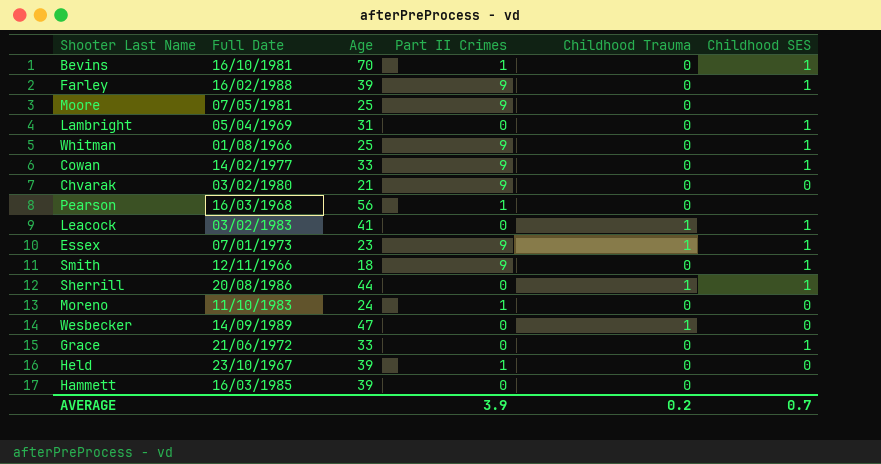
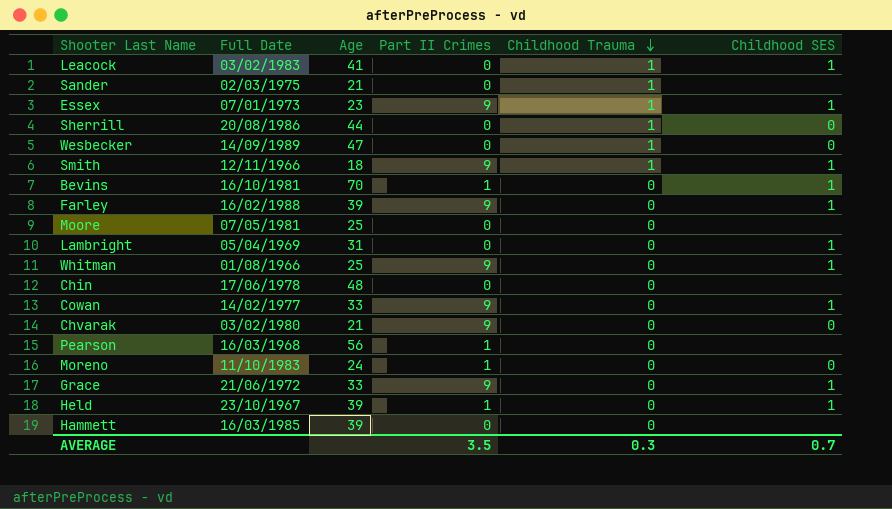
row order: none -> Childhood Trauma descending
row Sander: none -> 02/03/1975 | 21 | 0 | 1 | none
Sherrill | Childhood SES: 1 -> 0
Smith | Childhood Trauma: 0 -> 1
Moore | Part II Crimes: 9 -> 0
row Chin: none -> 17/06/1978 | 48 | 0 | 0 | none
Grace | Part II Crimes: 0 -> 9
Held | Childhood SES: 0 -> 1
AVERAGE | Part II Crimes: 3.9 -> 3.5
AVERAGE | Childhood Trauma: 0.2 -> 0.3

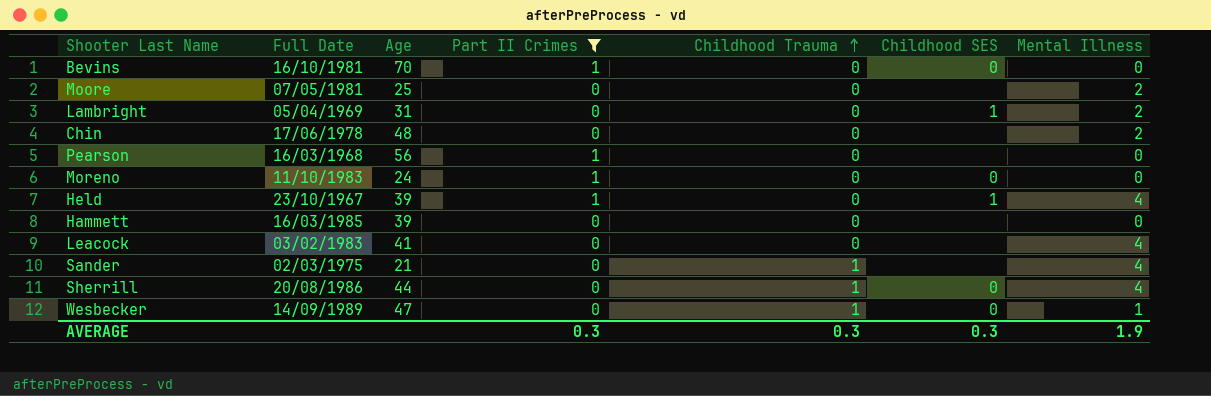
filter: none -> Part II Crimes != 9
row order: Childhood Trauma descending -> Childhood Trauma ascending
column Mental Illness | position: none -> 7
Bevins | Childhood SES: 1 -> 0
Leacock | Childhood Trauma: 1 -> 0
Leacock | Childhood SES: 1 -> none
AVERAGE | Part II Crimes: 3.5 -> 0.3
AVERAGE | Childhood SES: 0.7 -> 0.3

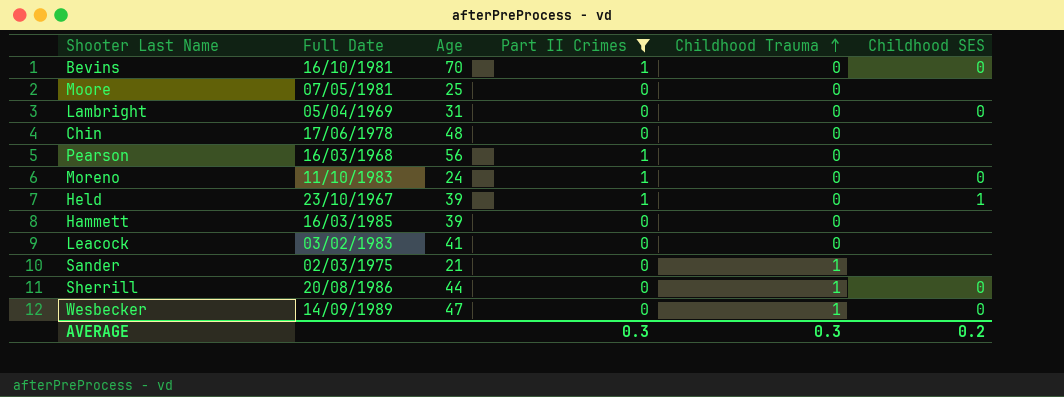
column Mental Illness | position: 7 -> none
Lambright | Childhood SES: 1 -> 0
AVERAGE | Childhood SES: 0.3 -> 0.2

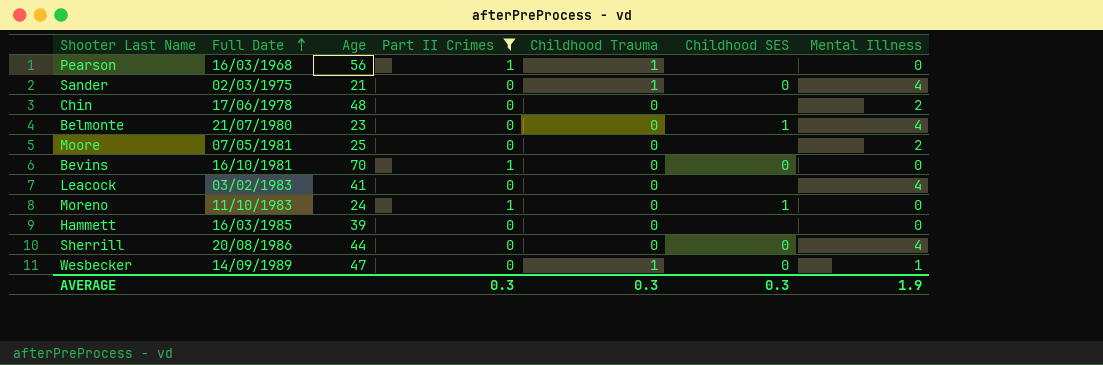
row order: Childhood Trauma ascending -> Full Date ascending
column Mental Illness | position: none -> 7
row Lambright: 05/04/1969 | 31 | 0 | 0 | 0 -> none
row Held: 23/10/1967 | 39 | 1 | 0 | 1 -> none
Pearson | Childhood Trauma: 0 -> 1
Sander | Childhood SES: none -> 0
row Belmonte: none -> 21/07/1980 | 23 | 0 | 0 | 1 | 4
Moreno | Childhood SES: 0 -> 1
Sherrill | Childhood Trauma: 1 -> 0
AVERAGE | Childhood SES: 0.2 -> 0.3

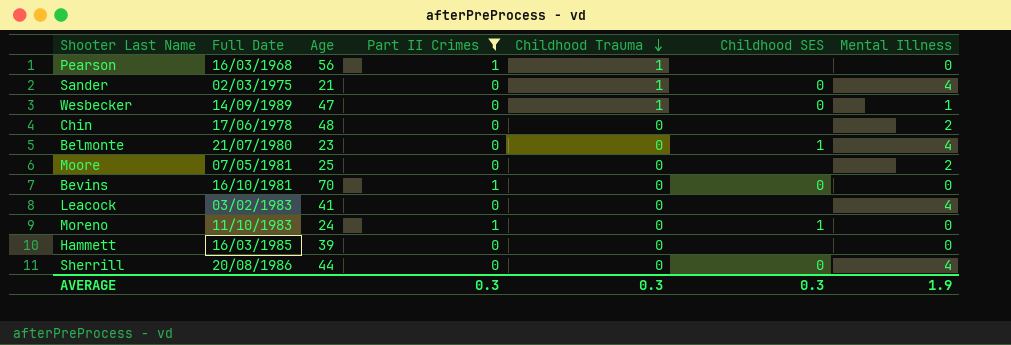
row order: Full Date ascending -> Childhood Trauma descending

